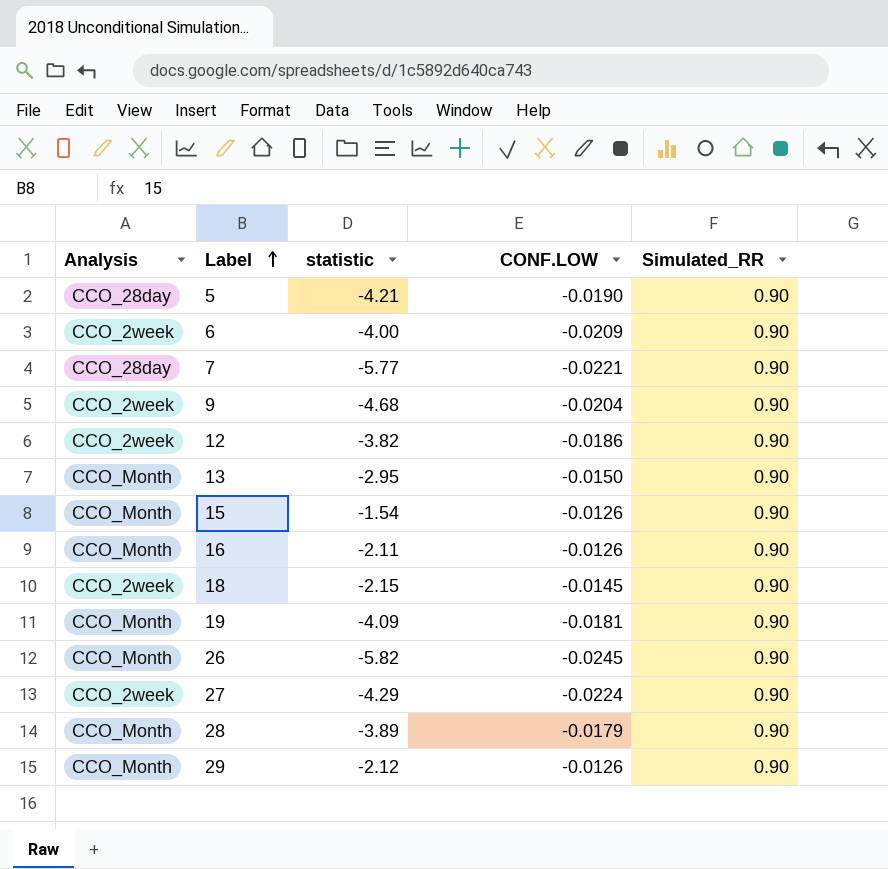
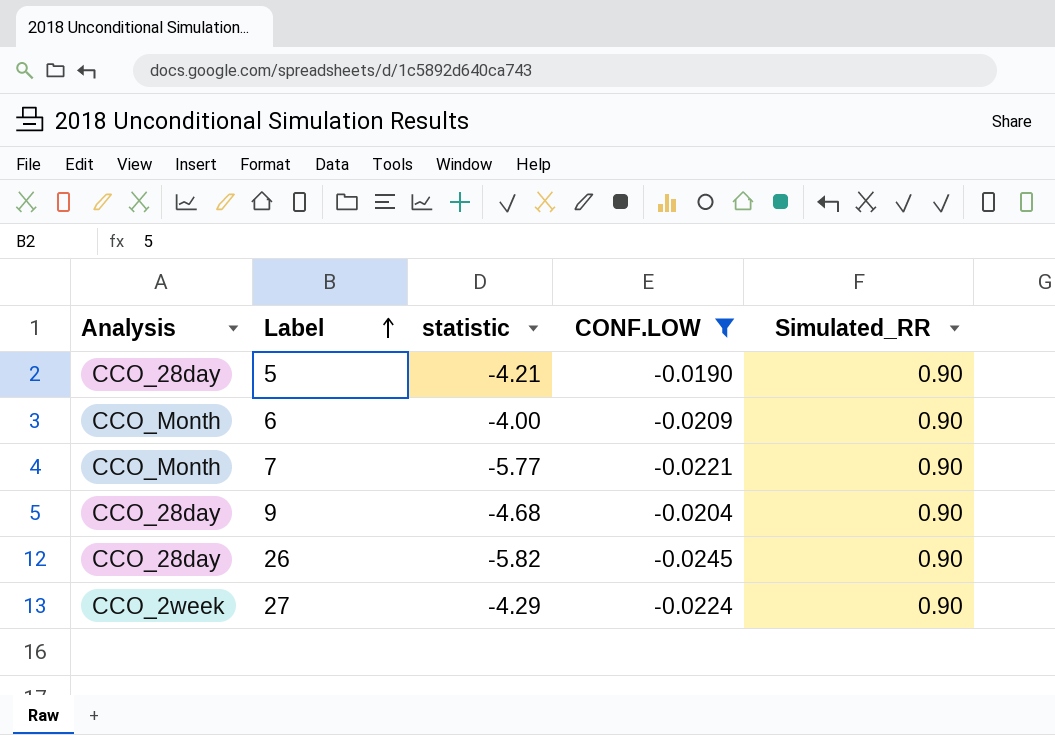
filter: none -> CONF.LOW <= -0.0190
6 | Analysis: CCO_2week -> CCO_Month
7 | Analysis: CCO_28day -> CCO_Month
9 | Analysis: CCO_2week -> CCO_28day
26 | Analysis: CCO_Month -> CCO_28day

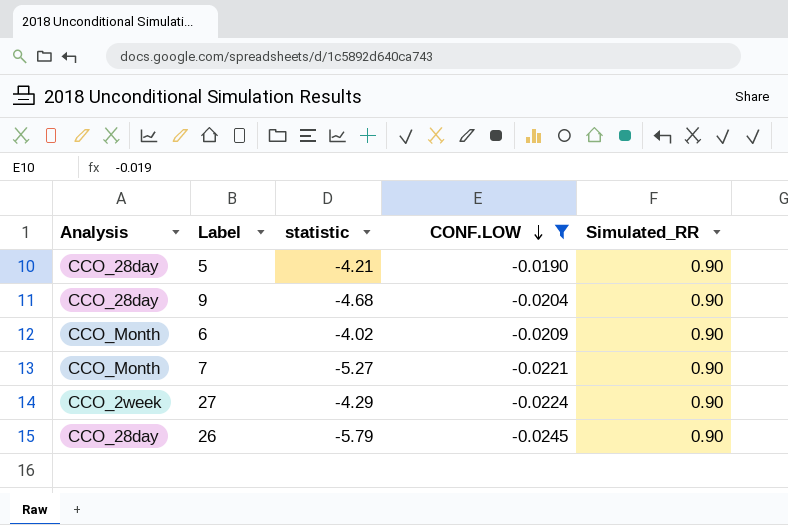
row order: Label ascending -> CONF.LOW descending
6 | statistic: -4.00 -> -4.02
7 | statistic: -5.77 -> -5.27
26 | statistic: -5.82 -> -5.79

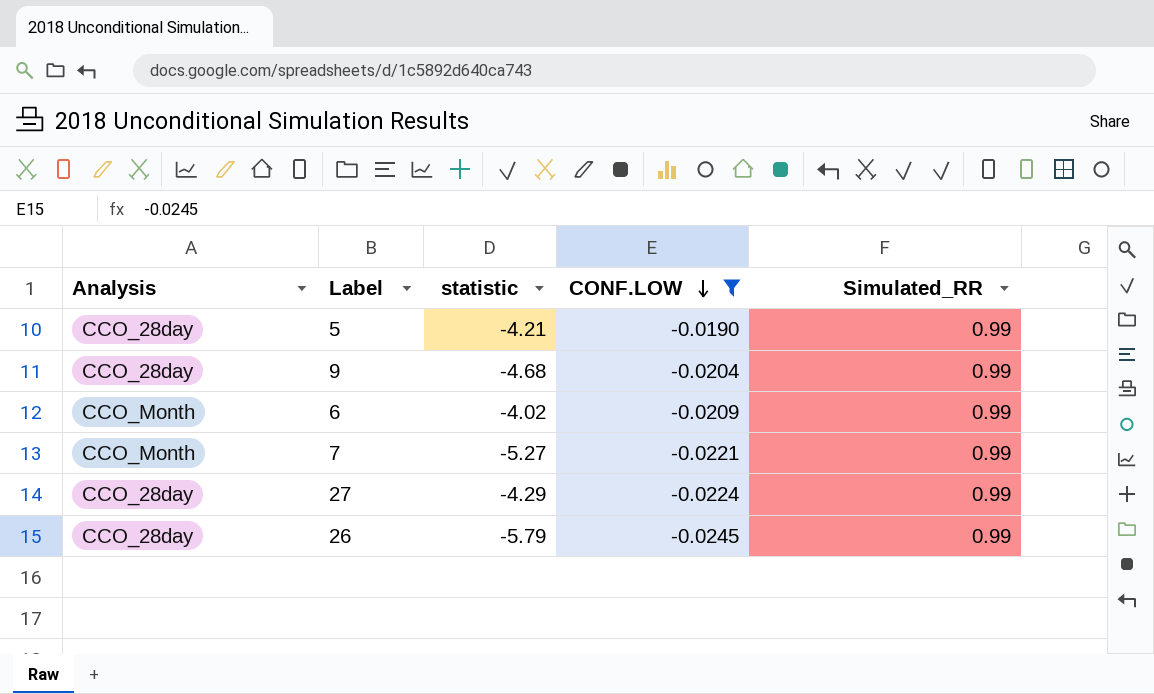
5 | Simulated_RR: 0.90 -> 0.99
9 | Simulated_RR: 0.90 -> 0.99
6 | Simulated_RR: 0.90 -> 0.99
7 | Simulated_RR: 0.90 -> 0.99
27 | Analysis: CCO_2week -> CCO_28day
27 | Simulated_RR: 0.90 -> 0.99
26 | Simulated_RR: 0.90 -> 0.99

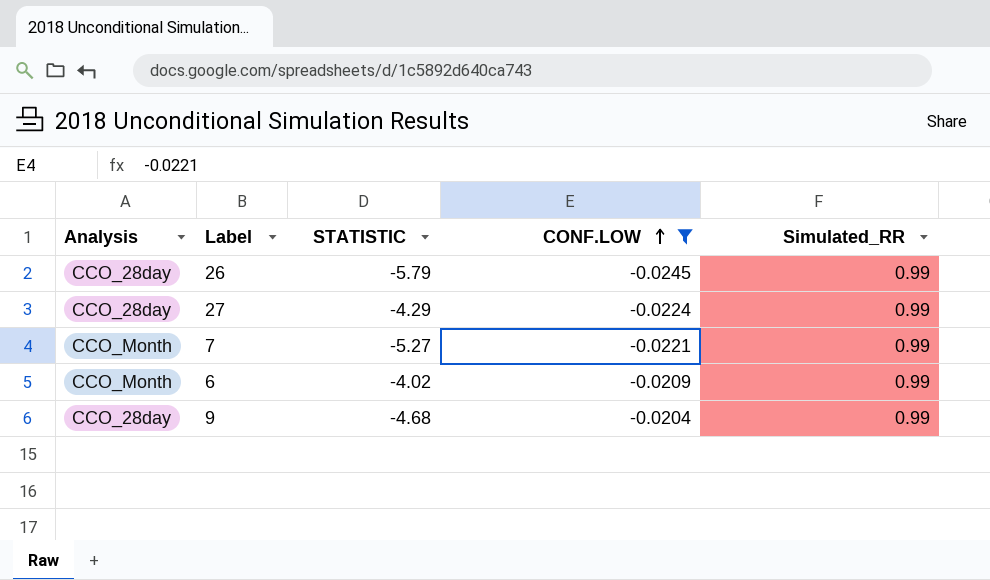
row order: CONF.LOW descending -> CONF.LOW ascending
column name: statistic -> STATISTIC
row 5: CCO_28day | -4.21 | -0.0190 | 0.99 -> none

